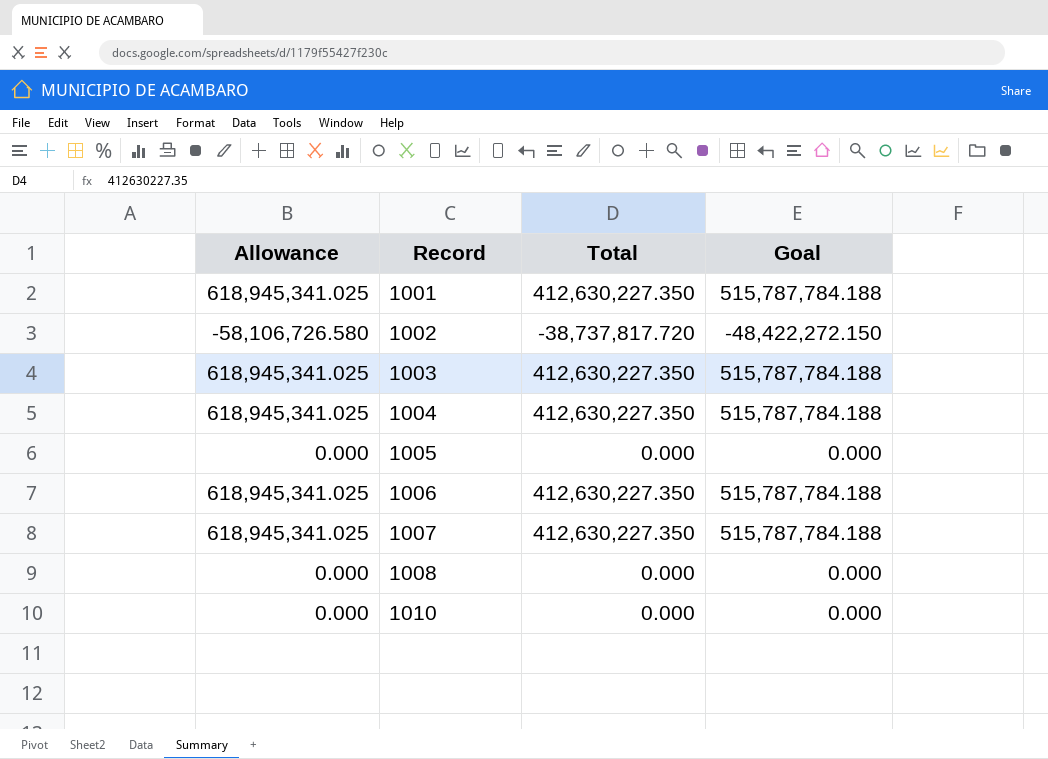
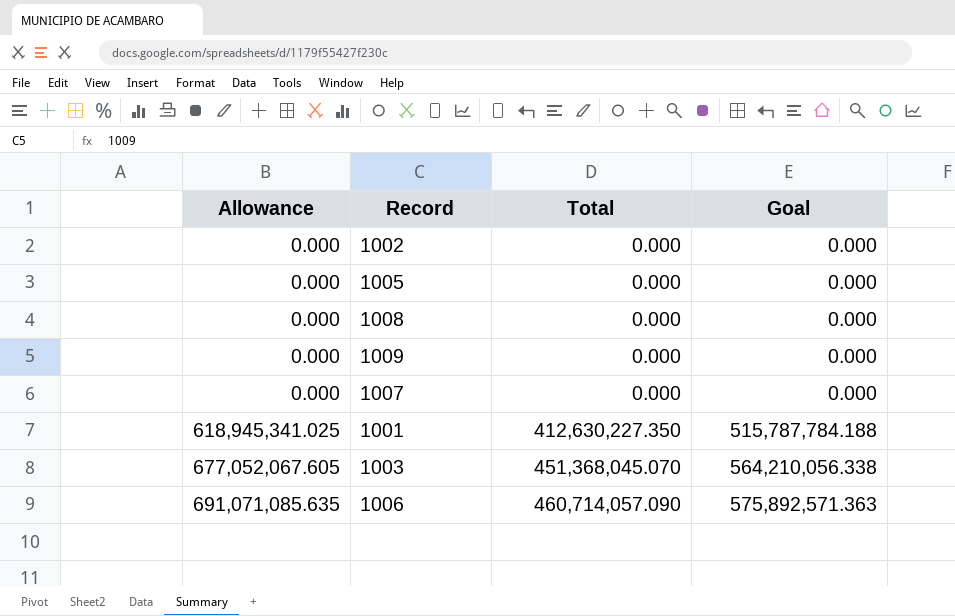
row order: Record ascending -> Allowance ascending
row 1004: 618,945,341.025 | 412,630,227.350 | 515,787,784.188 -> none
row 1010: 0.000 | 0.000 | 0.000 -> none
1002 | Allowance: -58,106,726.580 -> 0.000
1002 | Total: -38,737,817.720 -> 0.000
1002 | Goal: -48,422,272.150 -> 0.000
row 1009: none -> 0.000 | 0.000 | 0.000
1007 | Allowance: 618,945,341.025 -> 0.000
1007 | Total: 412,630,227.350 -> 0.000
1007 | Goal: 515,787,784.188 -> 0.000
1003 | Allowance: 618,945,341.025 -> 677,052,067.605
1003 | Total: 412,630,227.350 -> 451,368,045.070
1003 | Goal: 515,787,784.188 -> 564,210,056.338
1006 | Allowance: 618,945,341.025 -> 691,071,085.635
1006 | Total: 412,630,227.350 -> 460,714,057.090
1006 | Goal: 515,787,784.188 -> 575,892,571.363

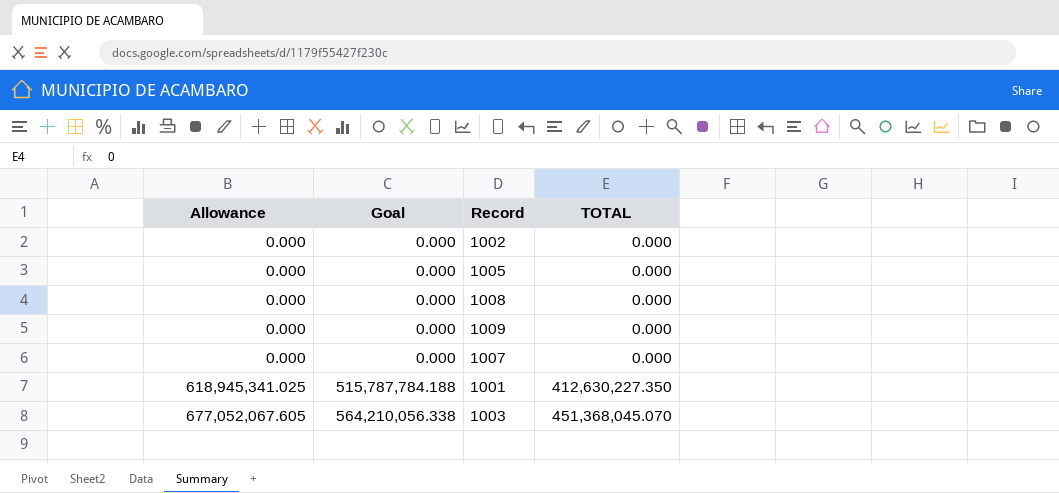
column Goal | position: 4 -> 2
column name: Total -> TOTAL
row 1006: 691,071,085.635 | 460,714,057.090 | 575,892,571.363 -> none

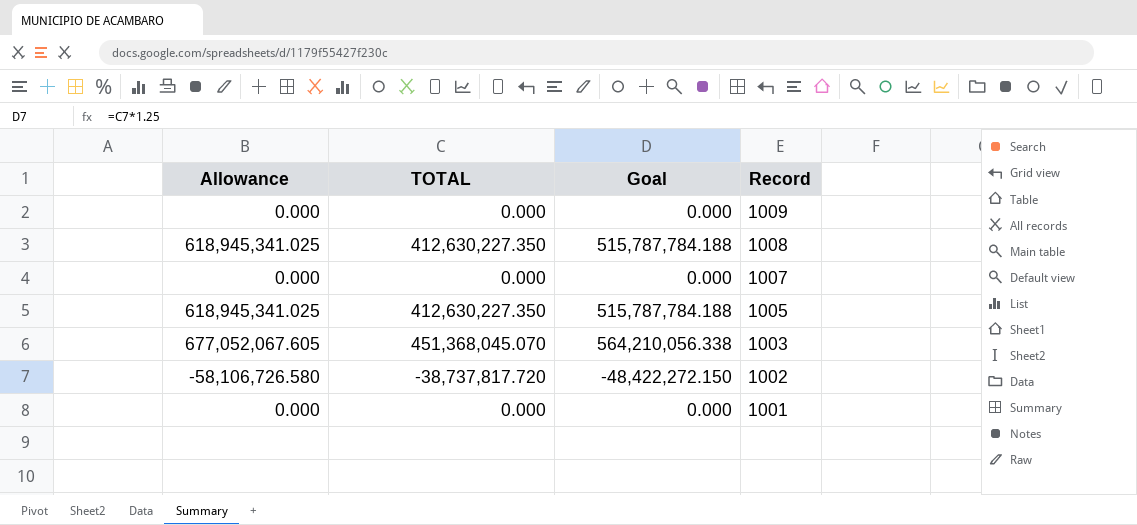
row order: Allowance ascending -> Record descending
column TOTAL | position: 4 -> 2
1008 | Allowance: 0.000 -> 618,945,341.025
1008 | TOTAL: 0.000 -> 412,630,227.350
1008 | Goal: 0.000 -> 515,787,784.188
1005 | Allowance: 0.000 -> 618,945,341.025
1005 | TOTAL: 0.000 -> 412,630,227.350
1005 | Goal: 0.000 -> 515,787,784.188
1002 | Allowance: 0.000 -> -58,106,726.580
1002 | TOTAL: 0.000 -> -38,737,817.720
1002 | Goal: 0.000 -> -48,422,272.150
1001 | Allowance: 618,945,341.025 -> 0.000
1001 | TOTAL: 412,630,227.350 -> 0.000
1001 | Goal: 515,787,784.188 -> 0.000

